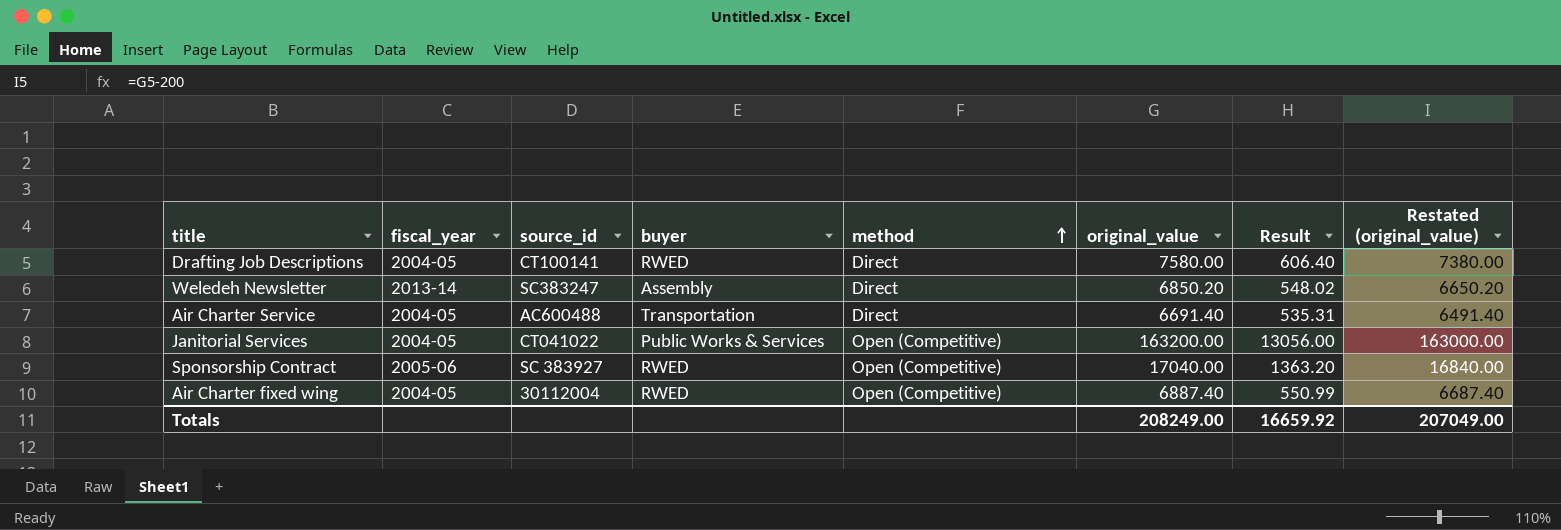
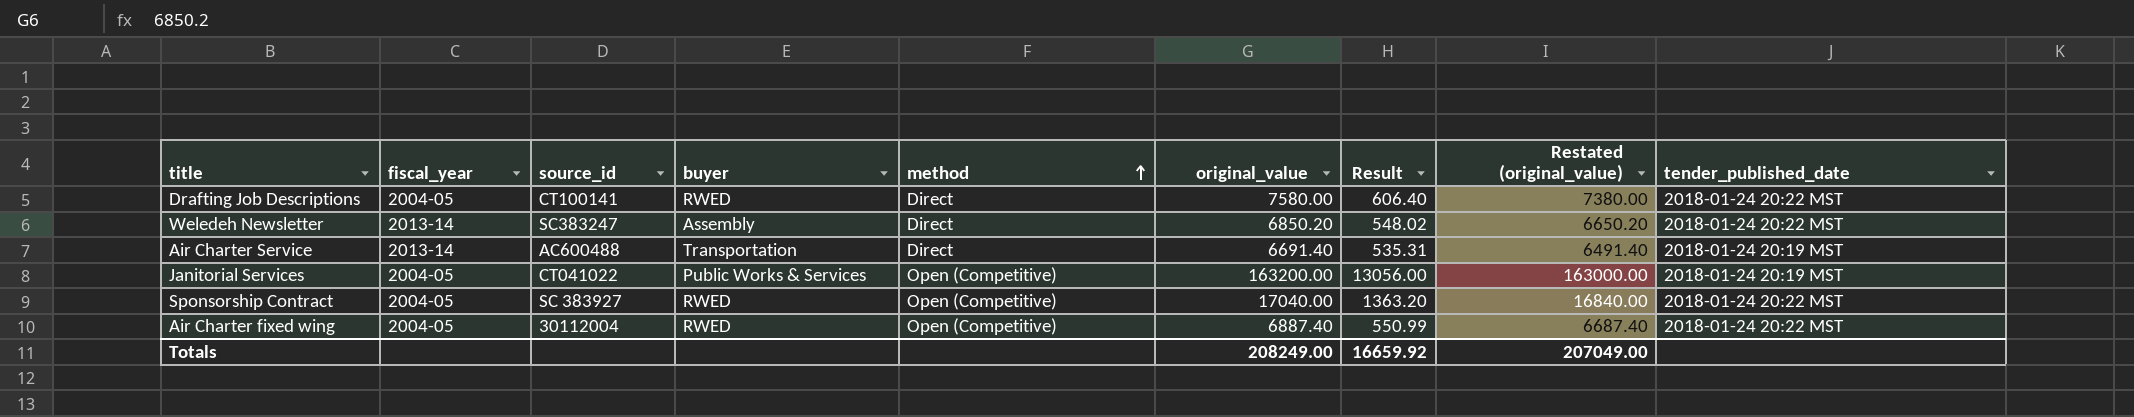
column tender_published_date | position: none -> 9
Air Charter Service | fiscal_year: 2004-05 -> 2013-14
Sponsorship Contract | fiscal_year: 2005-06 -> 2004-05

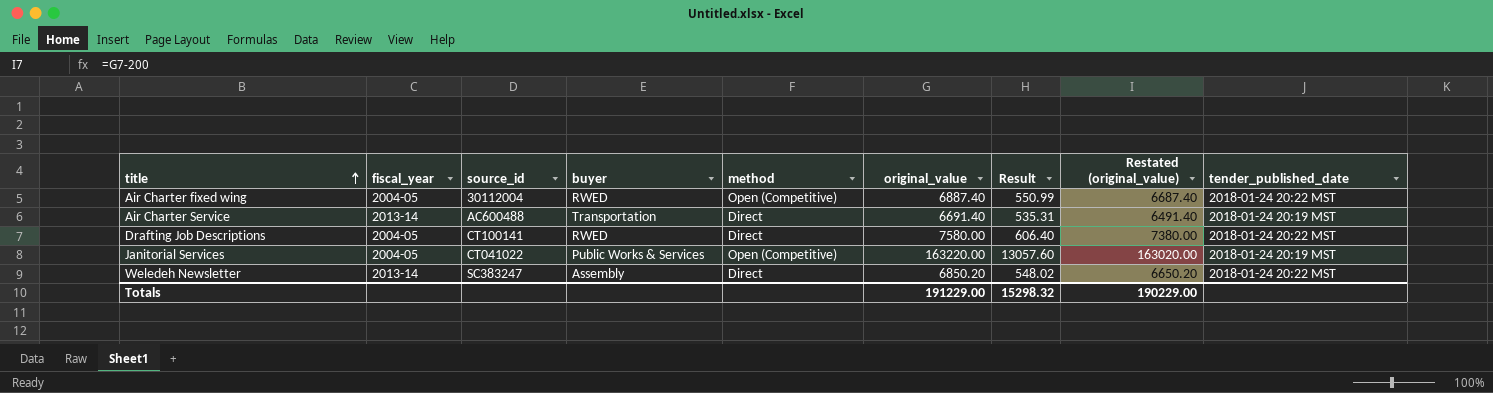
row order: method ascending -> title ascending
row Sponsorship Contract: 2004-05 | SC 383927 | RWED | Open (Competitive) | 17040.00 | 1363.20 | 16840.00 | 2018-01-24 20:22 MST -> none
Janitorial Services | original_value: 163200.00 -> 163220.00
Janitorial Services | Result: 13056.00 -> 13057.60
Janitorial Services | Restated (original_value): 163000.00 -> 163020.00
Totals | original_value: 208249.00 -> 191229.00
Totals | Result: 16659.92 -> 15298.32
Totals | Restated (original_value): 207049.00 -> 190229.00

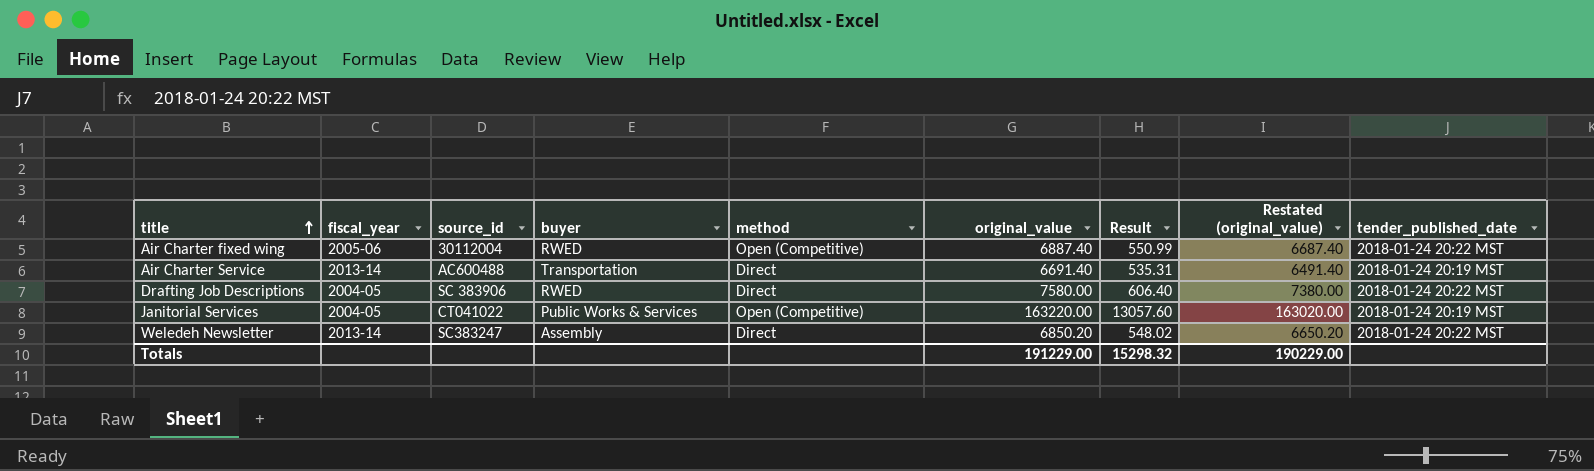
Air Charter fixed wing | fiscal_year: 2004-05 -> 2005-06
Drafting Job Descriptions | source_id: CT100141 -> SC 383906

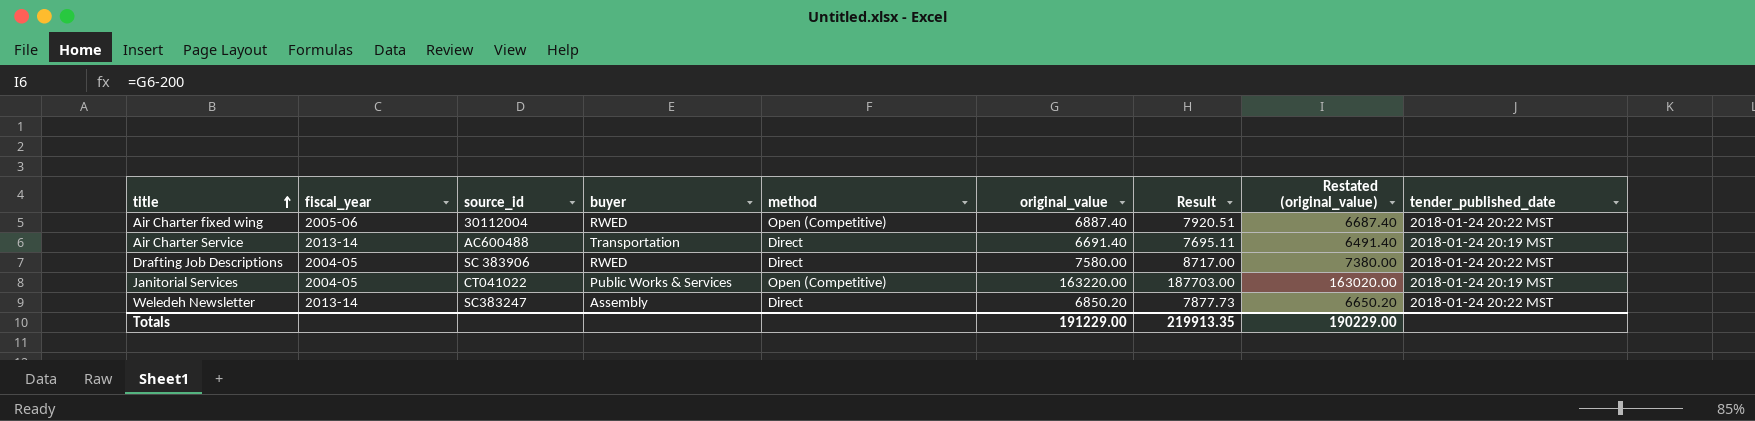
column Result | formula: [original_value] * 0.08 -> [original_value] * 1.15
Totals | Result: 15298.32 -> 219913.35

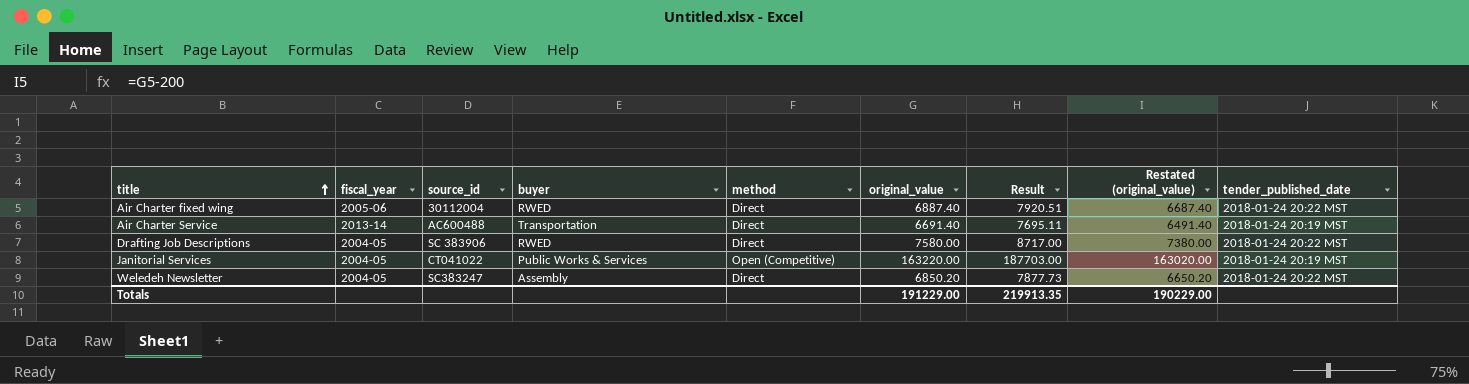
Air Charter fixed wing | method: Open (Competitive) -> Direct
Weledeh Newsletter | fiscal_year: 2013-14 -> 2004-05

